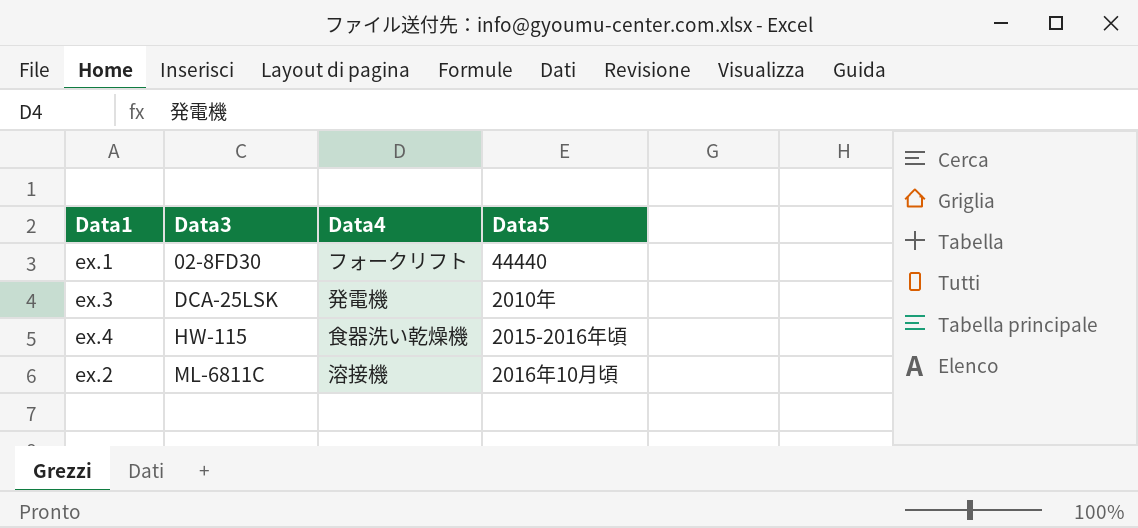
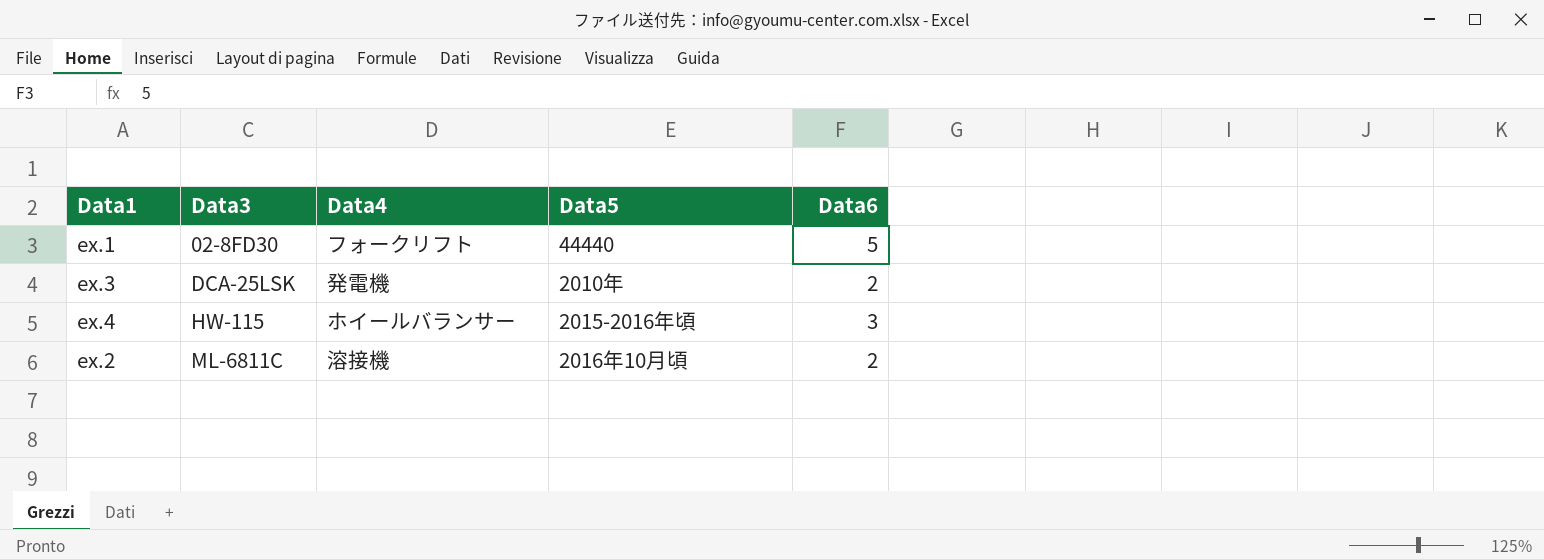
column Data6 | position: none -> 5
ex.4 | Data4: 食器洗い乾燥機 -> ホイールバランサー

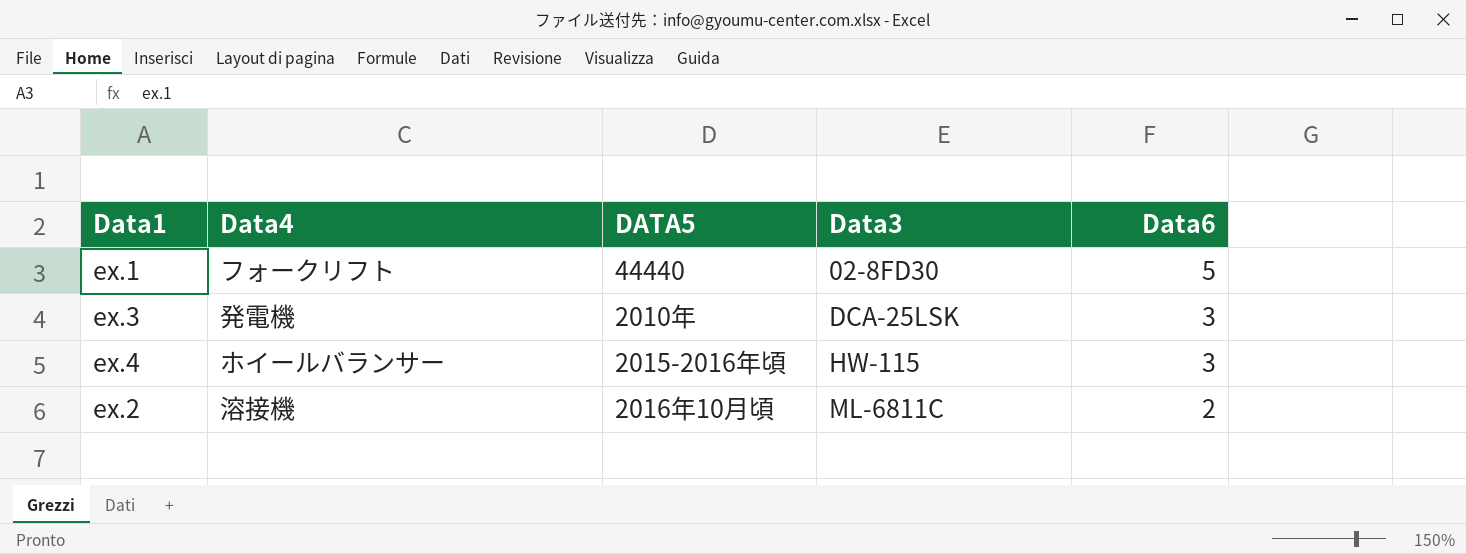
column name: Data5 -> DATA5
column Data3 | position: 2 -> 4
ex.3 | Data6: 2 -> 3

